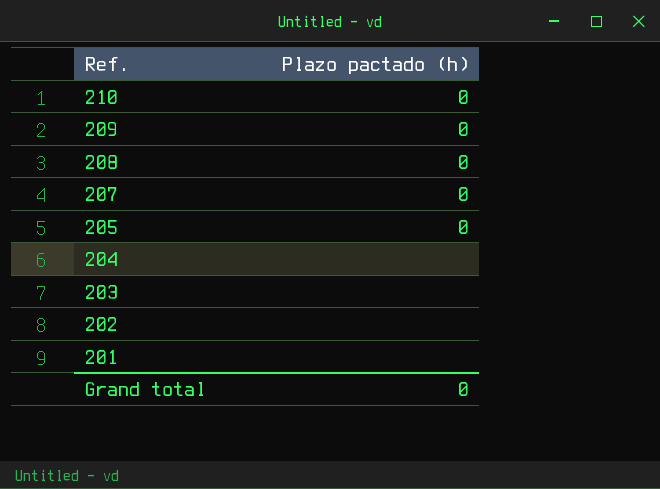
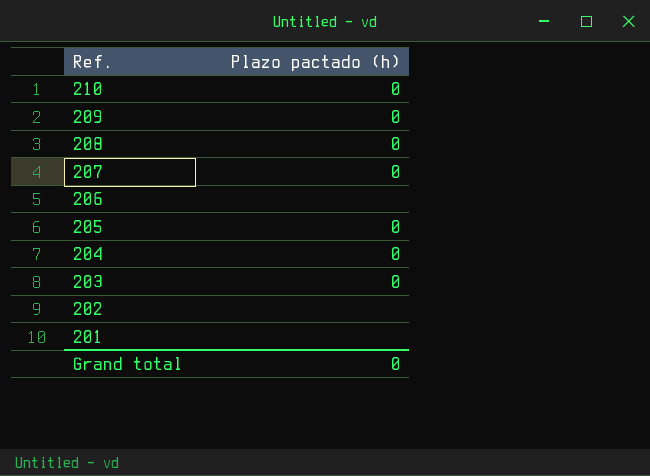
row 206: none -> none
204 | Plazo pactado (h): none -> 0
203 | Plazo pactado (h): none -> 0

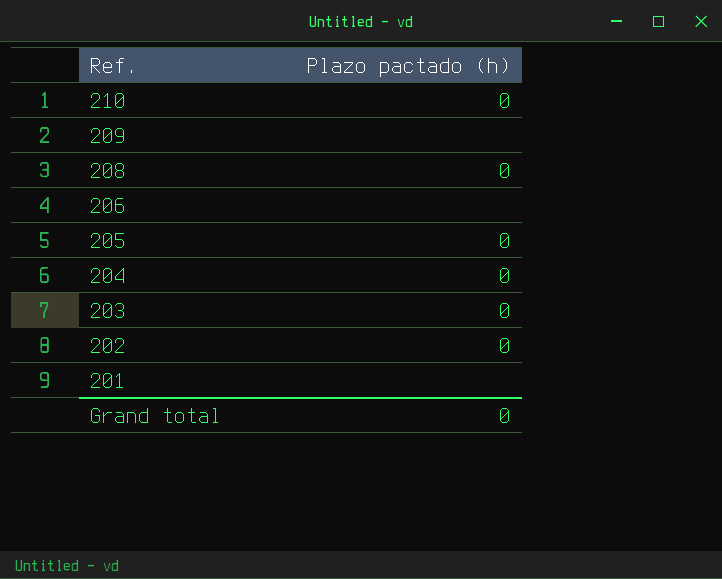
row 207: 0 -> none
209 | Plazo pactado (h): 0 -> none
202 | Plazo pactado (h): none -> 0

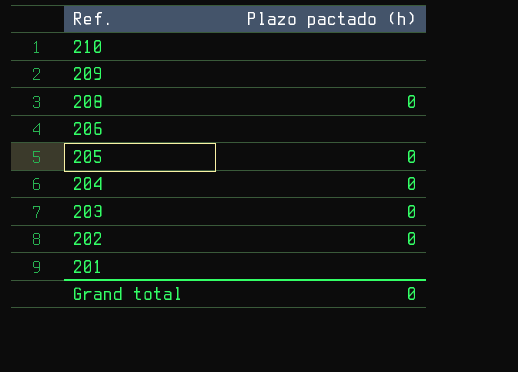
210 | Plazo pactado (h): 0 -> none

